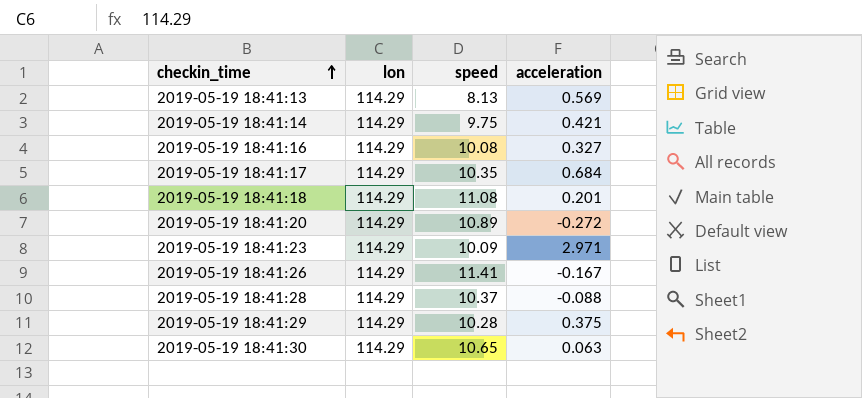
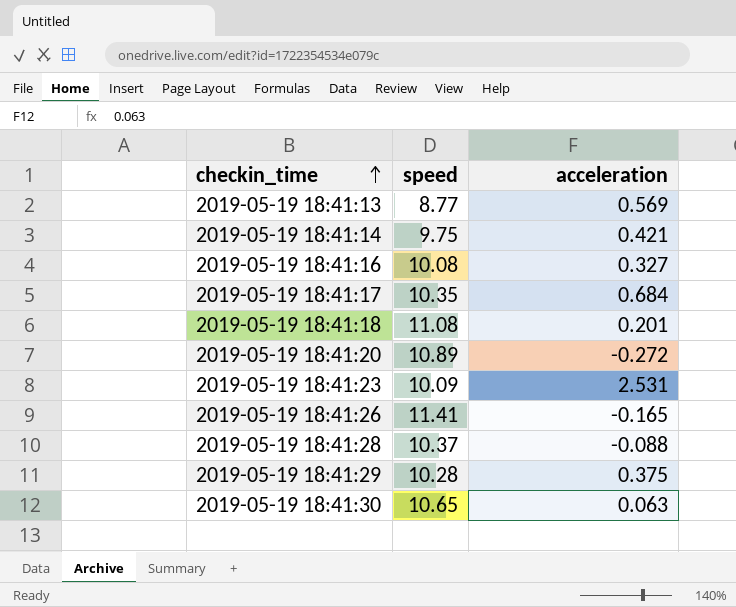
column lon | position: 2 -> none
2019-05-19 18:41:13 | speed: 8.13 -> 8.77
2019-05-19 18:41:23 | acceleration: 2.971 -> 2.531
2019-05-19 18:41:26 | acceleration: -0.167 -> -0.165

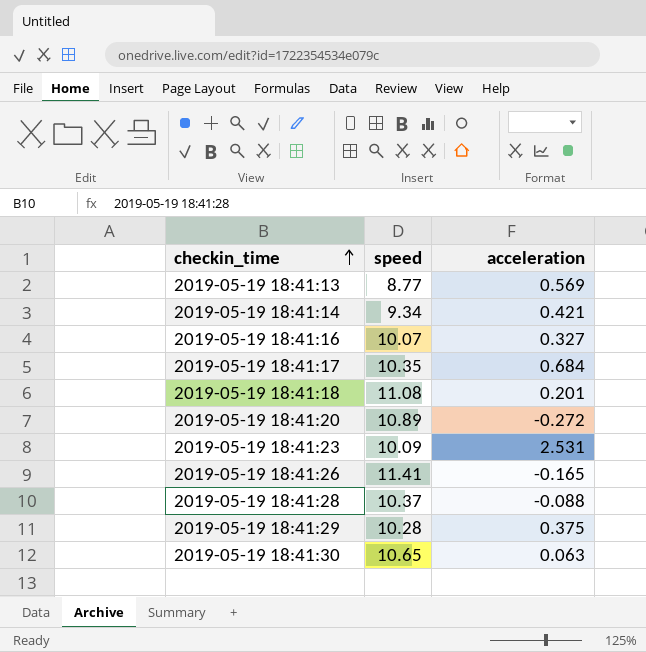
2019-05-19 18:41:14 | speed: 9.75 -> 9.34
2019-05-19 18:41:16 | speed: 10.08 -> 10.07

